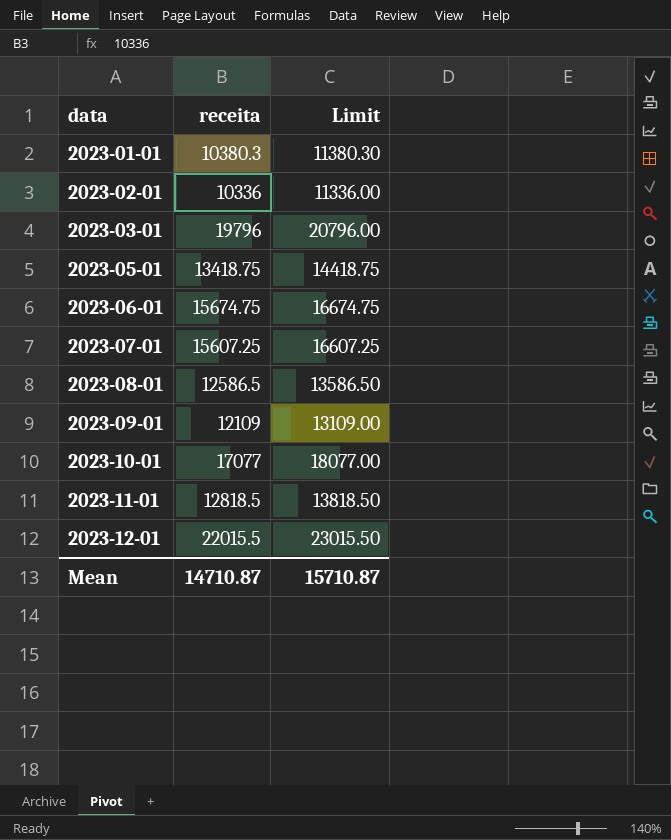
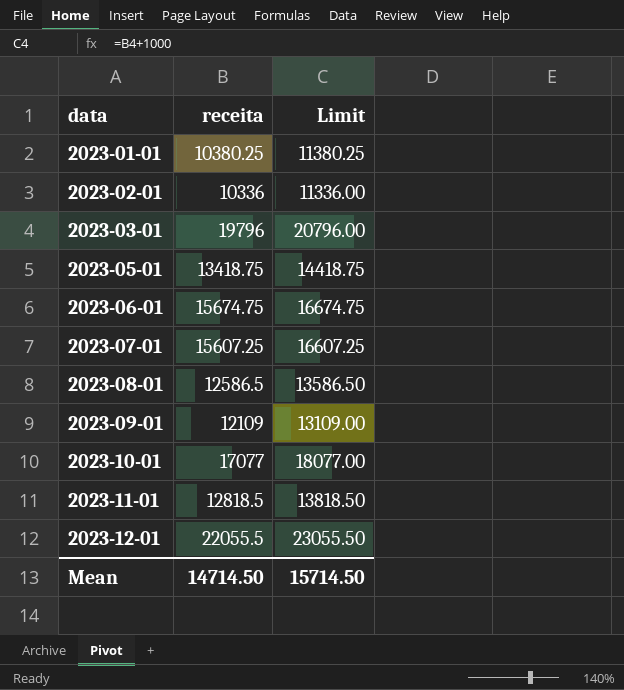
2023-01-01 | receita: 10380.3 -> 10380.25
2023-01-01 | Limit: 11380.30 -> 11380.25
2023-12-01 | receita: 22015.5 -> 22055.5
2023-12-01 | Limit: 23015.50 -> 23055.50
Mean | receita: 14710.87 -> 14714.50
Mean | Limit: 15710.87 -> 15714.50

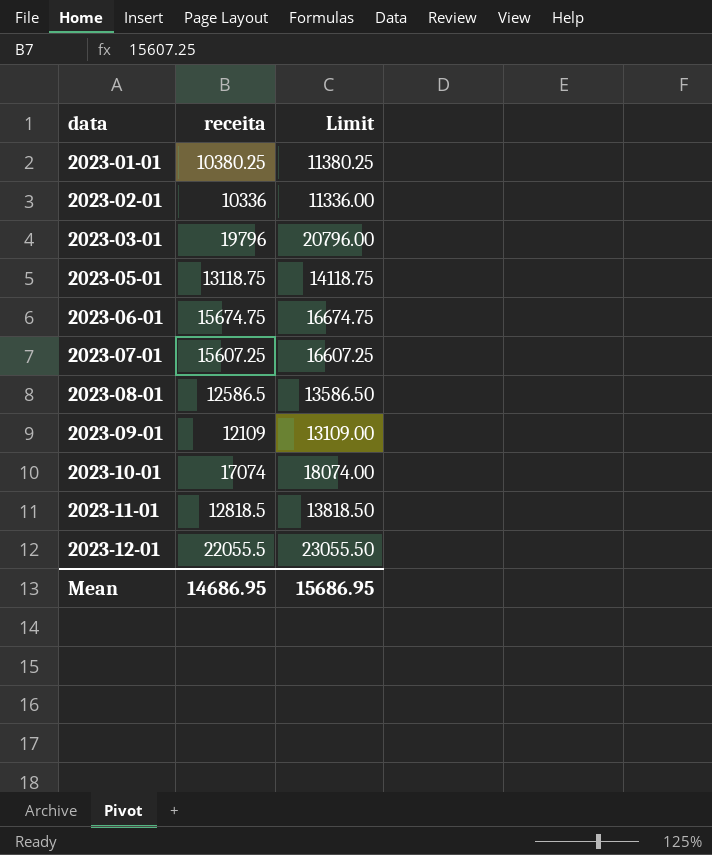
2023-05-01 | receita: 13418.75 -> 13118.75
2023-05-01 | Limit: 14418.75 -> 14118.75
2023-10-01 | receita: 17077 -> 17074
2023-10-01 | Limit: 18077.00 -> 18074.00
Mean | receita: 14714.50 -> 14686.95
Mean | Limit: 15714.50 -> 15686.95

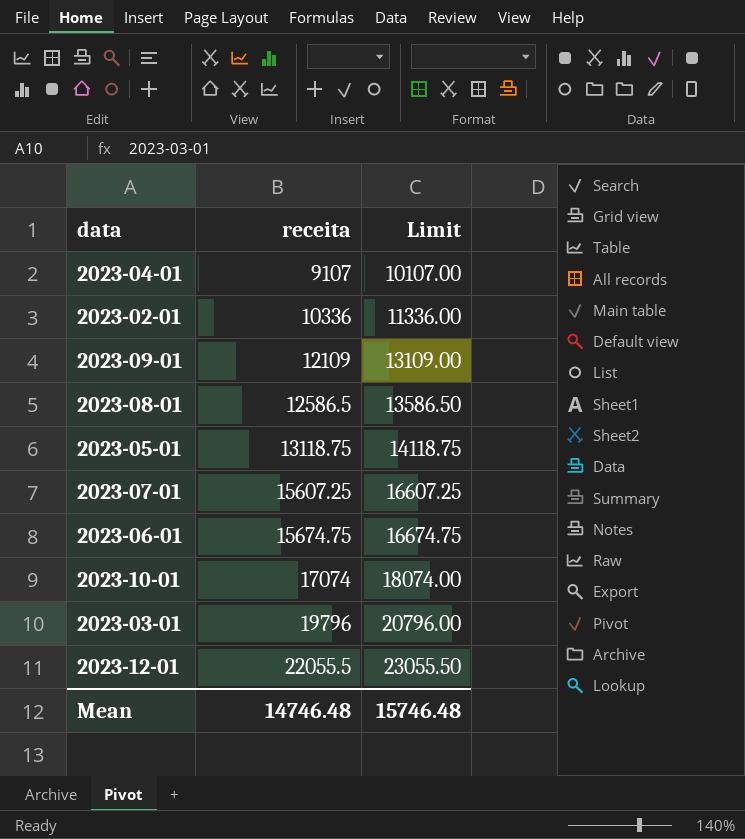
row order: data ascending -> receita ascending
row 2023-01-01: 10380.25 | 11380.25 -> none
row 2023-11-01: 12818.5 | 13818.50 -> none
row 2023-04-01: none -> 9107 | 10107.00
Mean | receita: 14686.95 -> 14746.48
Mean | Limit: 15686.95 -> 15746.48

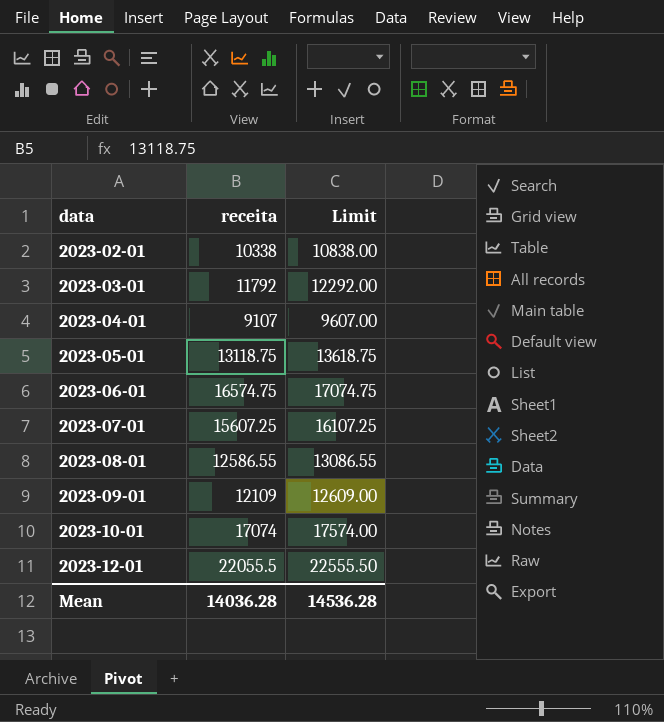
row order: receita ascending -> data ascending
column Limit | formula: [receita] + 1000 -> [receita] + 500
2023-02-01 | receita: 10336 -> 10338
2023-03-01 | receita: 19796 -> 11792
2023-06-01 | receita: 15674.75 -> 16574.75
2023-08-01 | receita: 12586.5 -> 12586.55
Mean | receita: 14746.48 -> 14036.28
Mean | Limit: 15746.48 -> 14536.28

